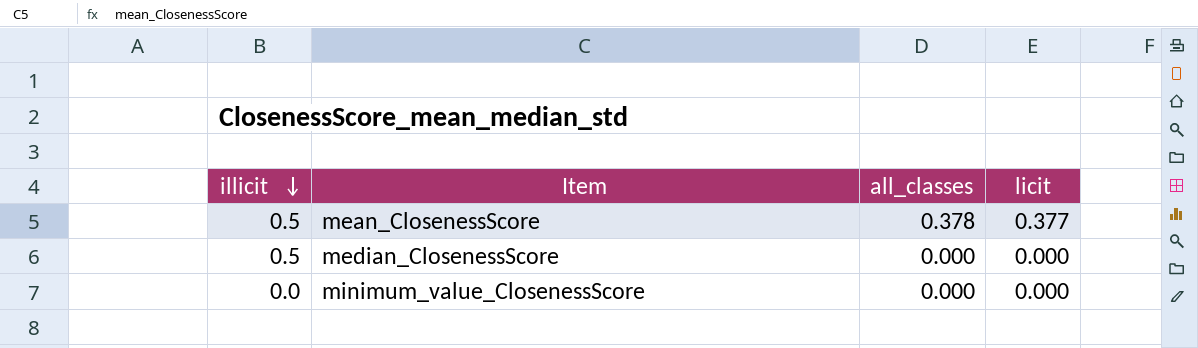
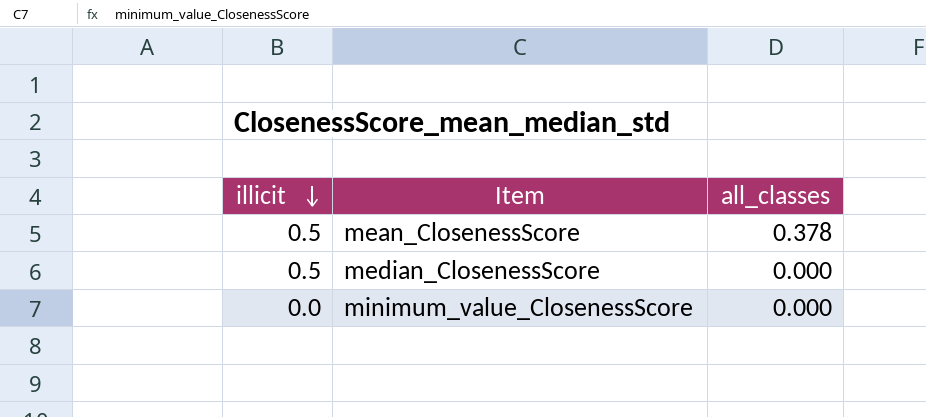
column licit | position: 4 -> none

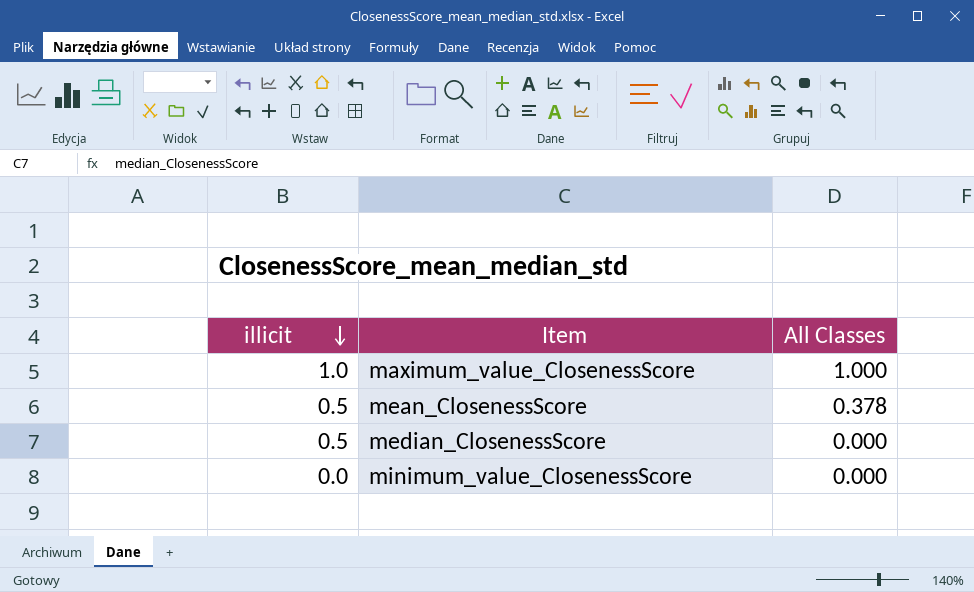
column name: all_classes -> All Classes
row maximum_value_ClosenessScore: none -> 1.0 | 1.000

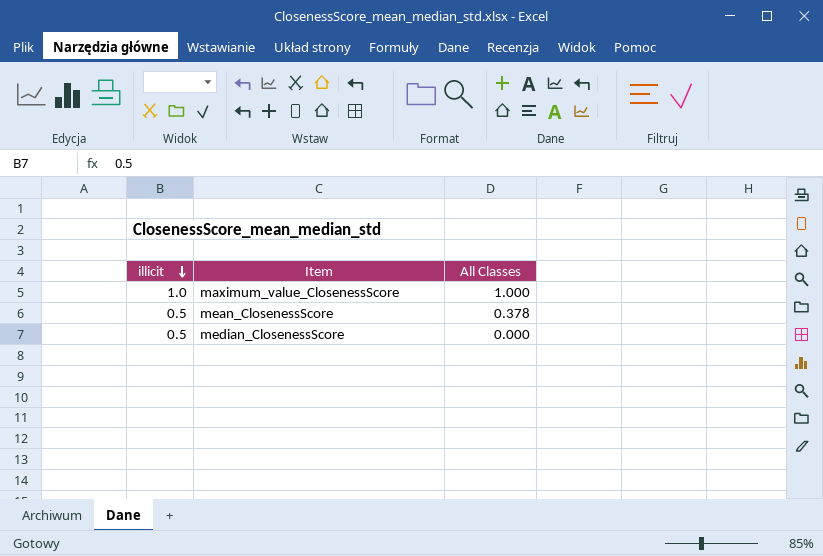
row minimum_value_ClosenessScore: 0.0 | 0.000 -> none

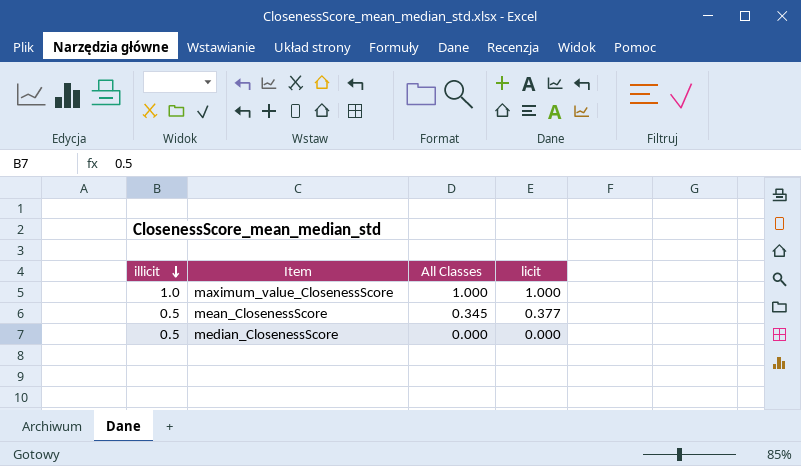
column licit | position: none -> 4
mean_ClosenessScore | All Classes: 0.378 -> 0.345

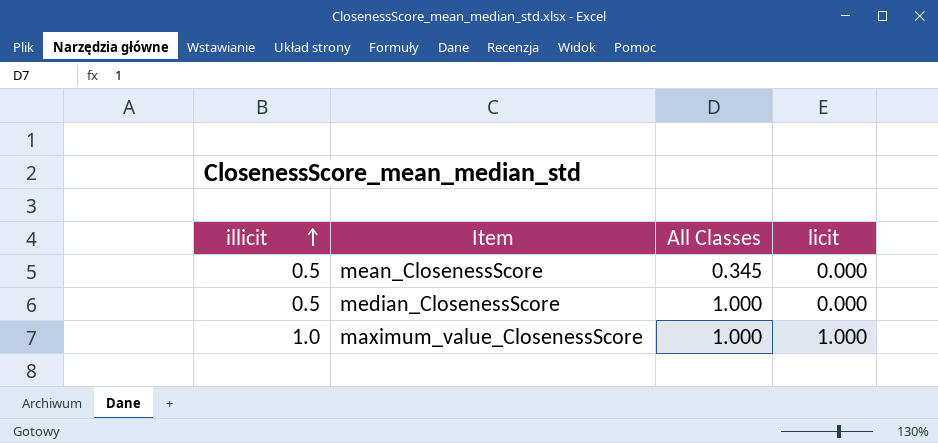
row order: illicit descending -> illicit ascending
mean_ClosenessScore | licit: 0.377 -> 0.000
median_ClosenessScore | All Classes: 0.000 -> 1.000

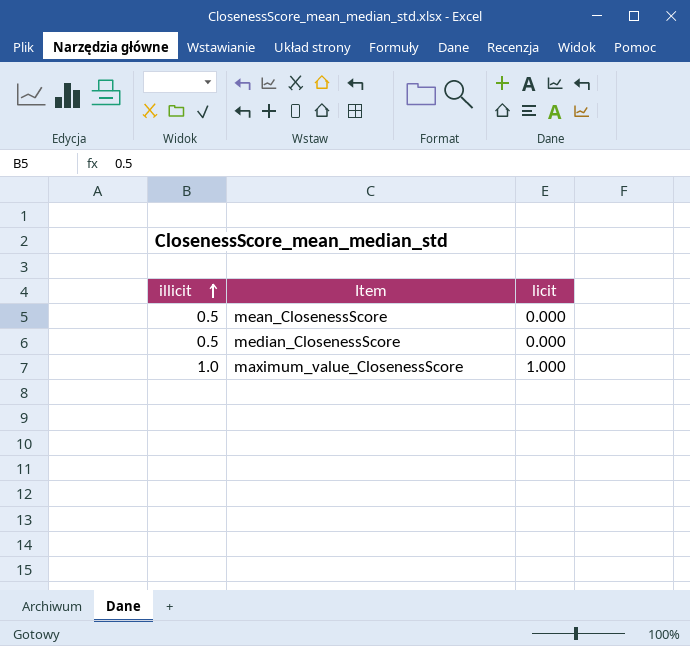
column All Classes | position: 3 -> none

